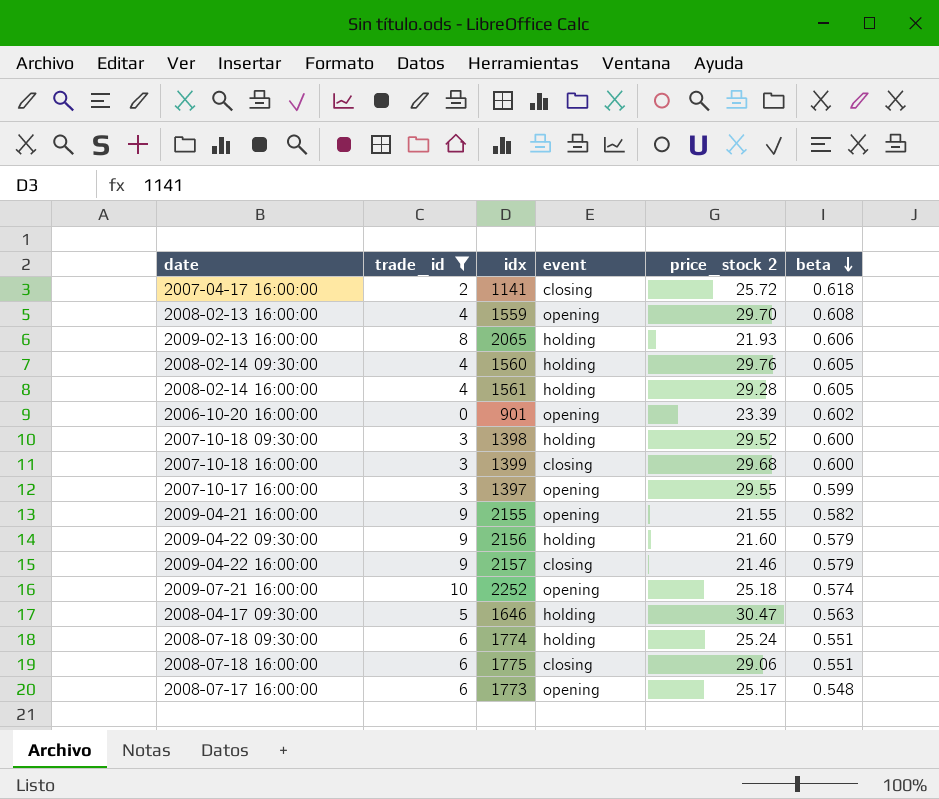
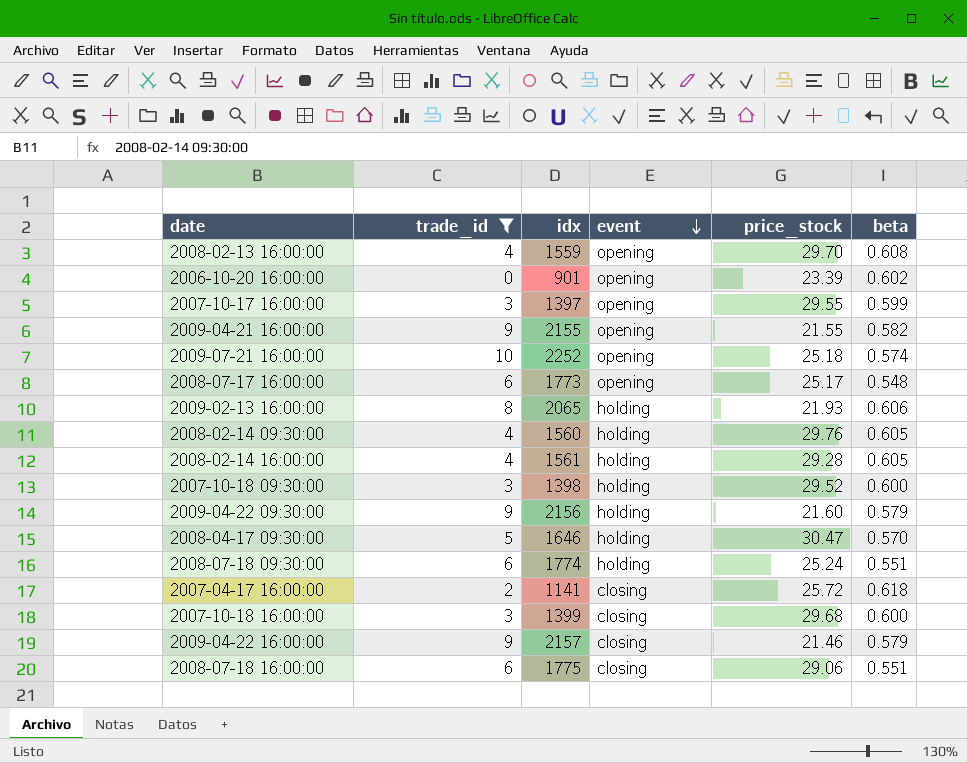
row order: beta descending -> event descending
column name: price_stock 2 -> price_stock
2008-04-17 09:30:00 | beta: 0.563 -> 0.570

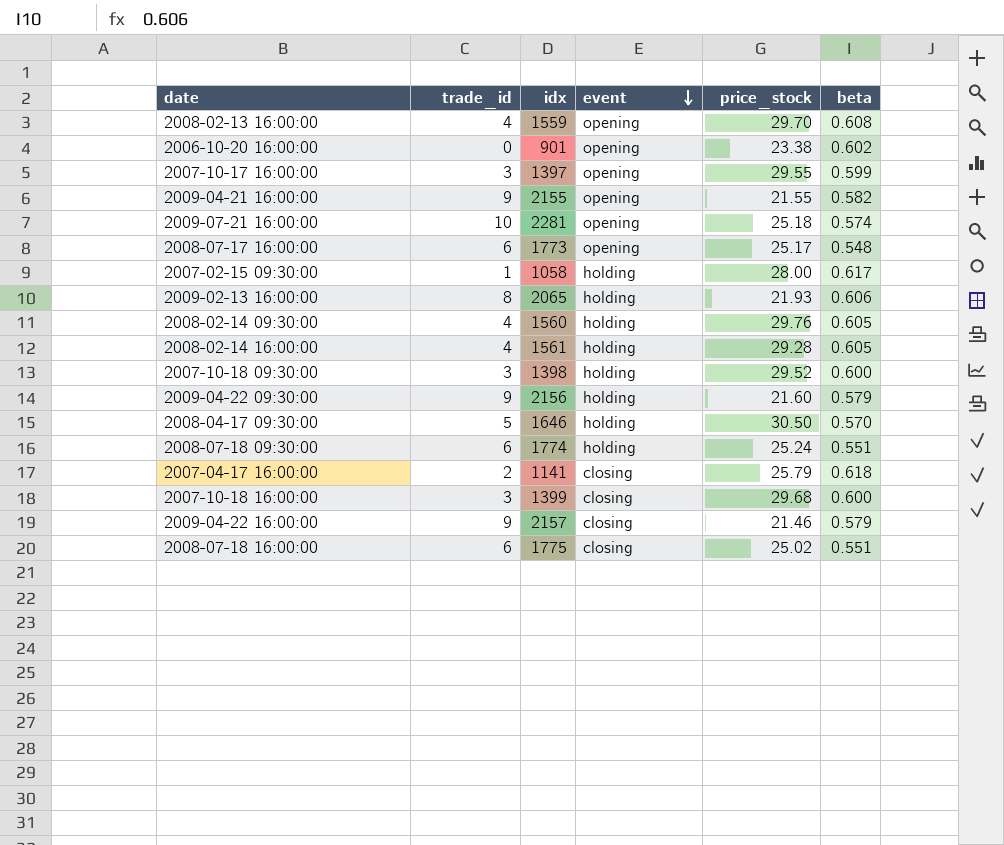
filter: trade_id != 1 -> none
2006-10-20 16:00:00 | price_stock: 23.39 -> 23.38
2009-07-21 16:00:00 | idx: 2252 -> 2281
2008-04-17 09:30:00 | price_stock: 30.47 -> 30.50
2007-04-17 16:00:00 | price_stock: 25.72 -> 25.79
2008-07-18 16:00:00 | price_stock: 29.06 -> 25.02

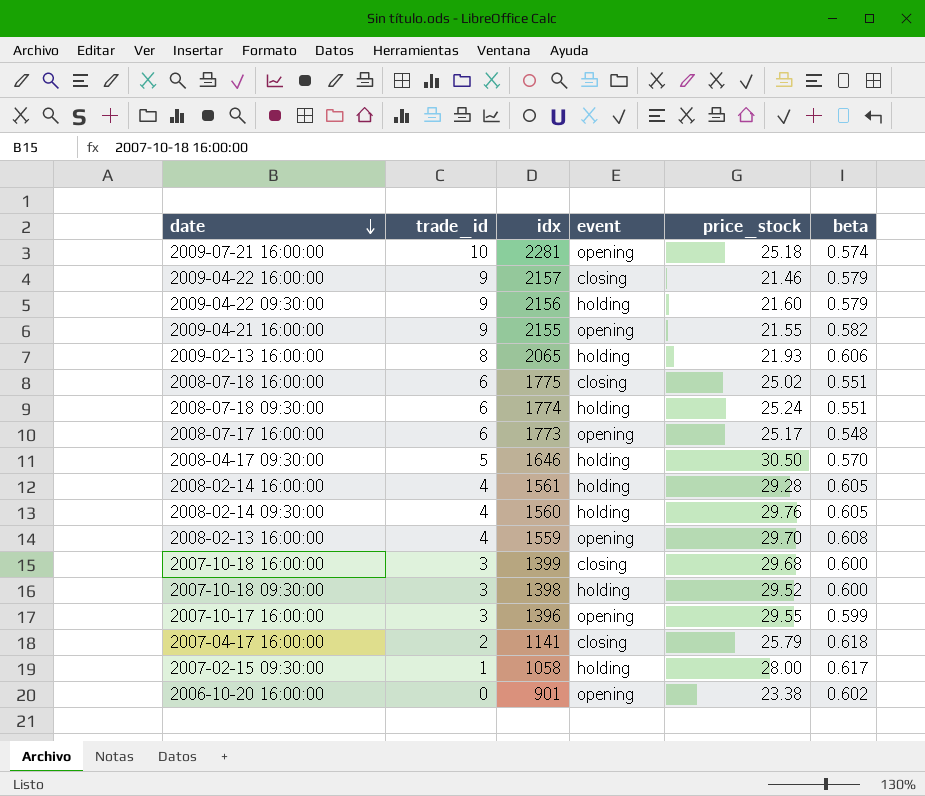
row order: event descending -> date descending
2007-10-17 16:00:00 | idx: 1397 -> 1396

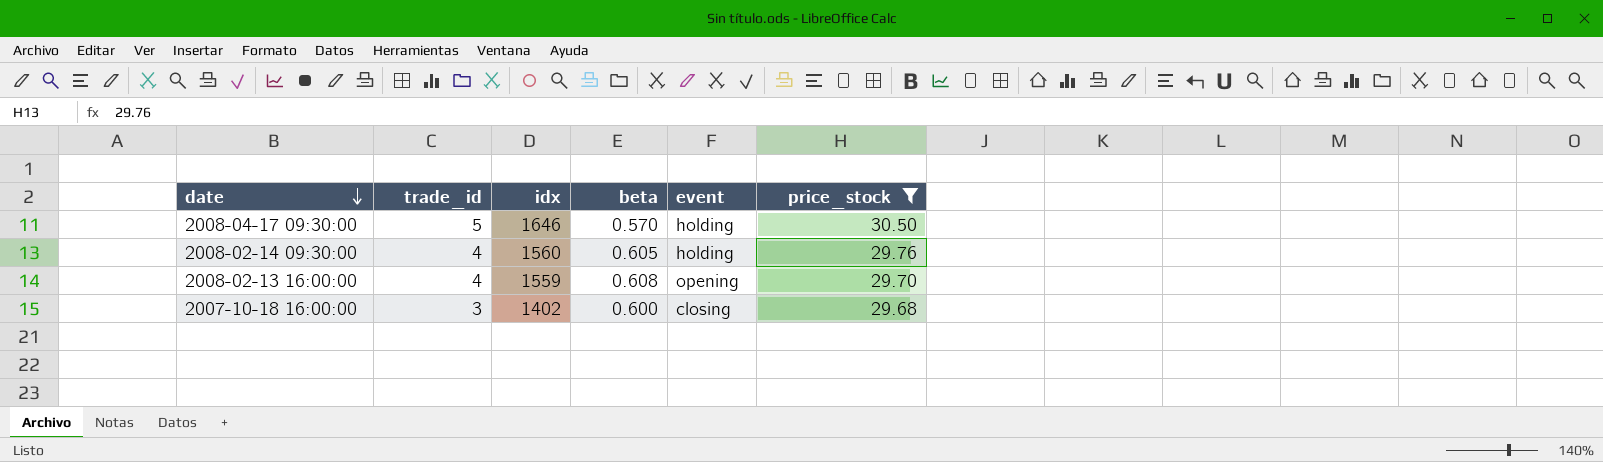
filter: none -> price_stock >= 29.68
column beta | position: 6 -> 4
2007-10-18 16:00:00 | idx: 1399 -> 1402

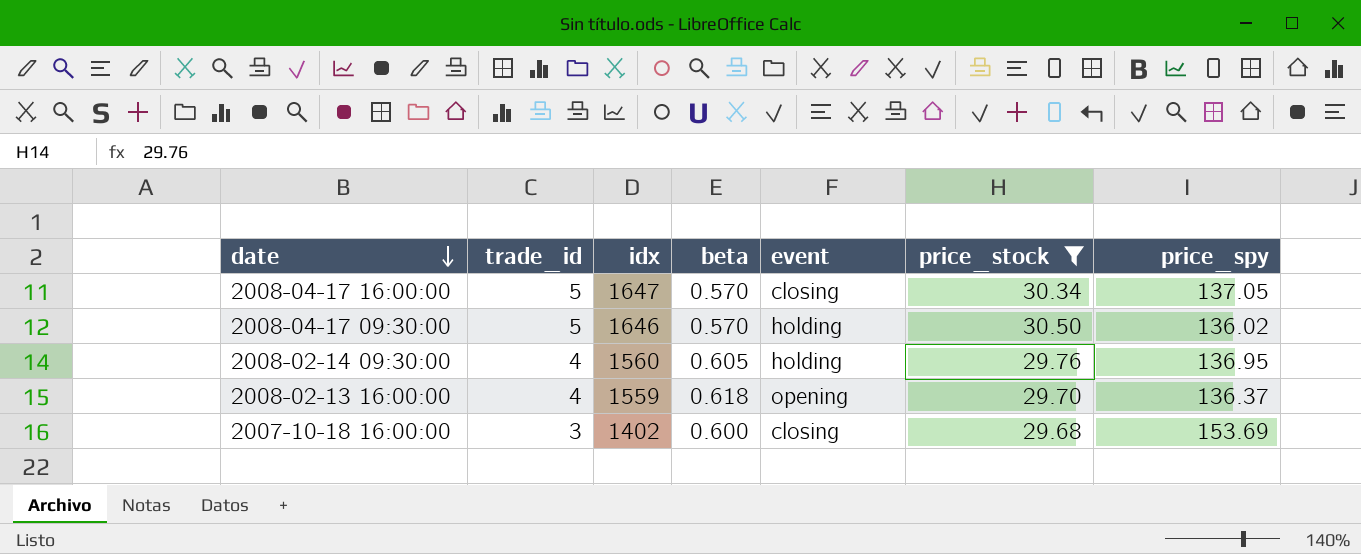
column price_spy | position: none -> 7
row 2008-04-17 16:00:00: none -> 5 | 1647 | 0.570 | closing | 30.34 | 137.05
2008-02-13 16:00:00 | beta: 0.608 -> 0.618

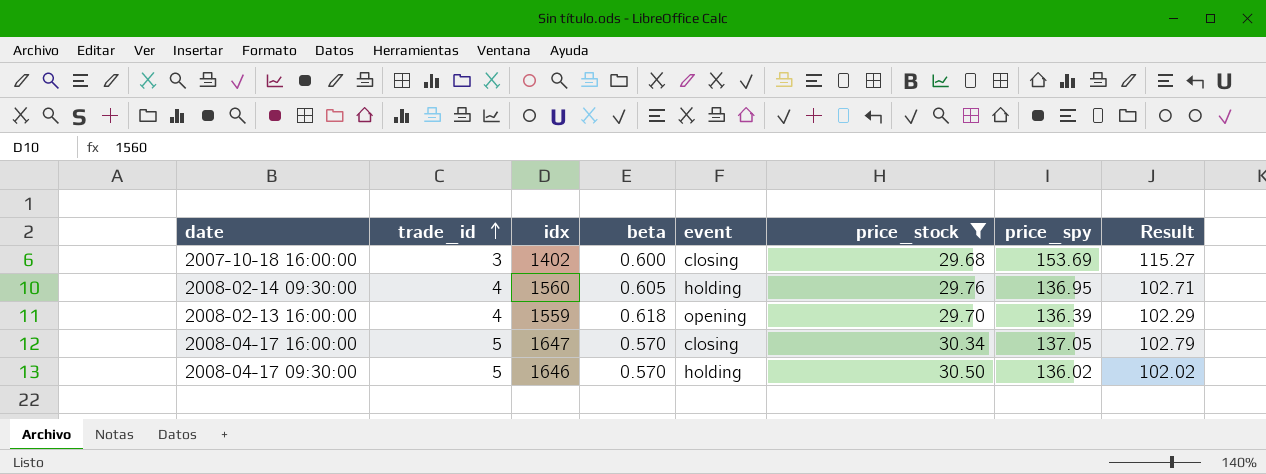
row order: date descending -> trade_id ascending
column Result | formula: none -> [price_spy] * 0.75
2008-02-13 16:00:00 | price_spy: 136.37 -> 136.39

